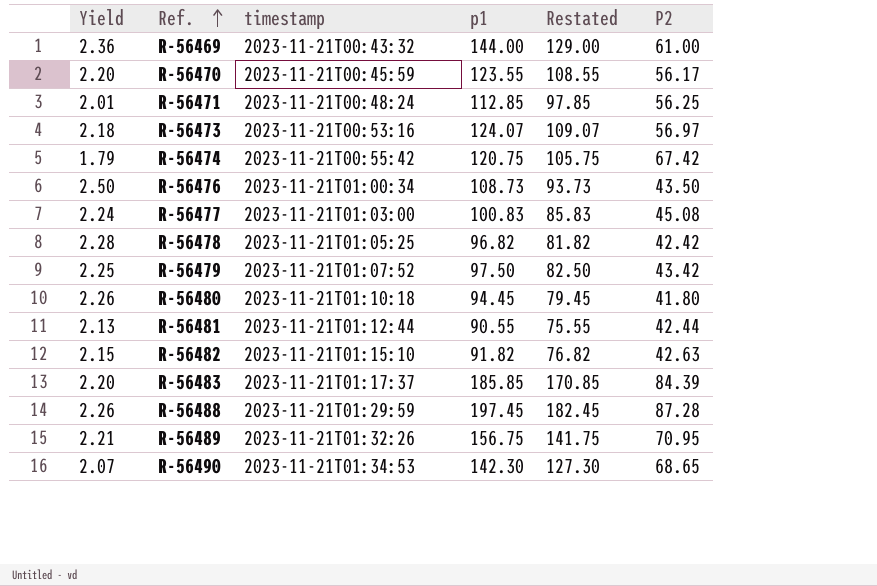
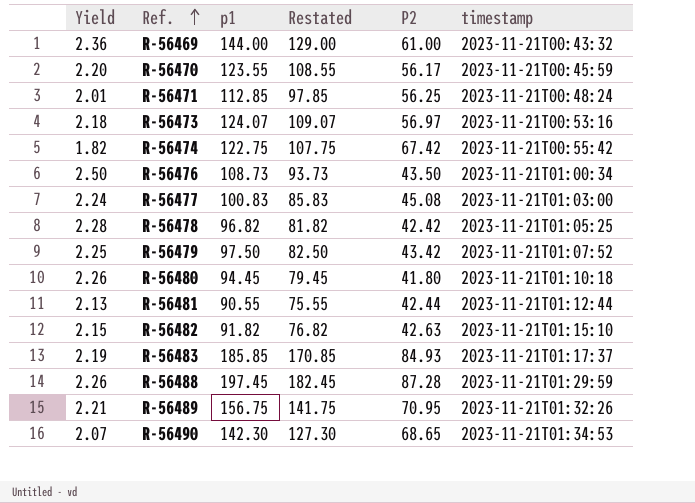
column timestamp | position: 3 -> 6
R-56474 | Yield: 1.79 -> 1.82
R-56474 | p1: 120.75 -> 122.75
R-56474 | Restated: 105.75 -> 107.75
R-56483 | Yield: 2.20 -> 2.19
R-56483 | P2: 84.39 -> 84.93

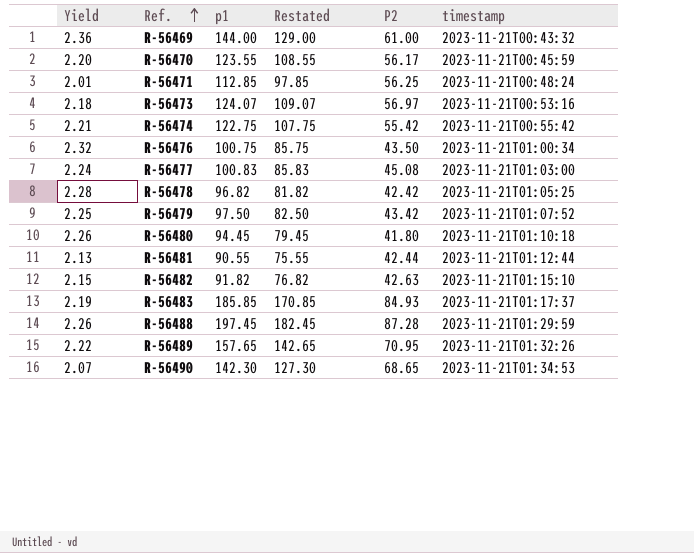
R-56474 | Yield: 1.82 -> 2.21
R-56474 | P2: 67.42 -> 55.42
R-56476 | Yield: 2.50 -> 2.32
R-56476 | p1: 108.73 -> 100.75
R-56476 | Restated: 93.73 -> 85.75
R-56489 | Yield: 2.21 -> 2.22
R-56489 | p1: 156.75 -> 157.65
R-56489 | Restated: 141.75 -> 142.65

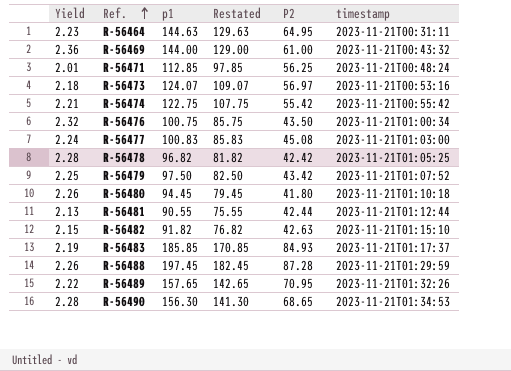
row R-56470: 2.20 | 123.55 | 108.55 | 56.17 | 2023-11-21T00:45:59 -> none
row R-56464: none -> 2.23 | 144.63 | 129.63 | 64.95 | 2023-11-21T00:31:11
R-56490 | Yield: 2.07 -> 2.28
R-56490 | p1: 142.30 -> 156.30
R-56490 | Restated: 127.30 -> 141.30

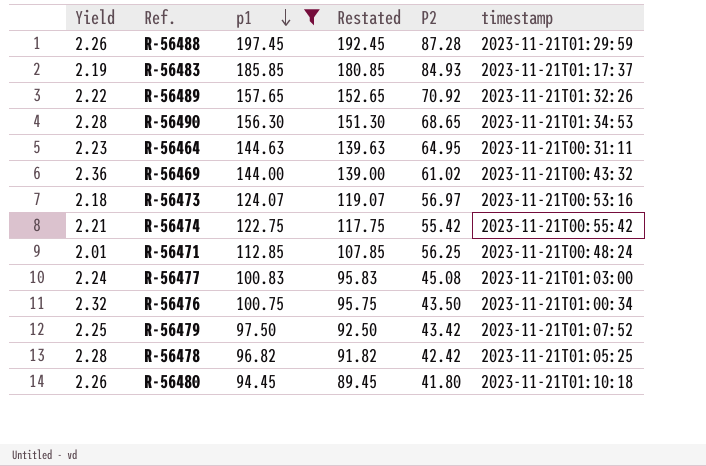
filter: none -> p1 >= 94.45
row order: Ref. ascending -> p1 descending
column Restated | formula: [p1] - 15 -> [p1] - 5
R-56489 | P2: 70.95 -> 70.92
R-56469 | P2: 61.00 -> 61.02

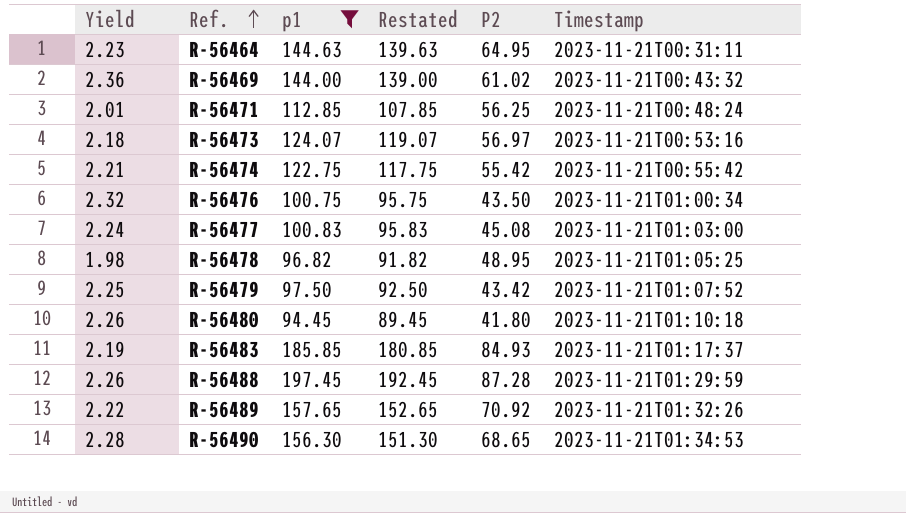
row order: p1 descending -> Ref. ascending
column name: timestamp -> Timestamp
R-56478 | Yield: 2.28 -> 1.98
R-56478 | P2: 42.42 -> 48.95

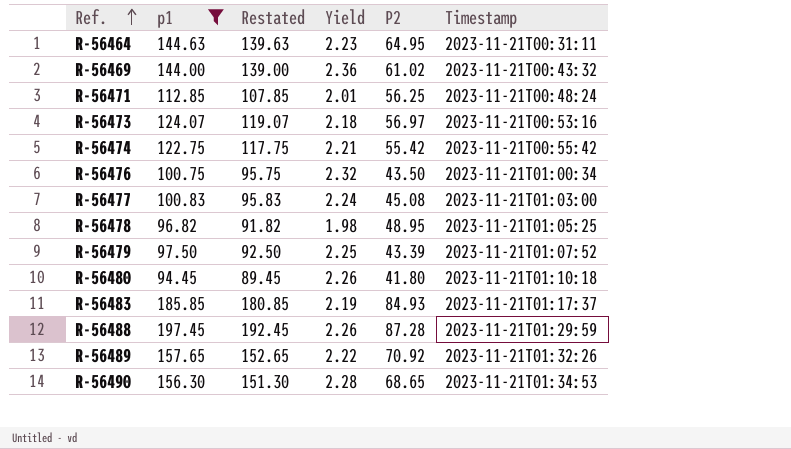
column Yield | position: 1 -> 4
R-56479 | P2: 43.42 -> 43.39

